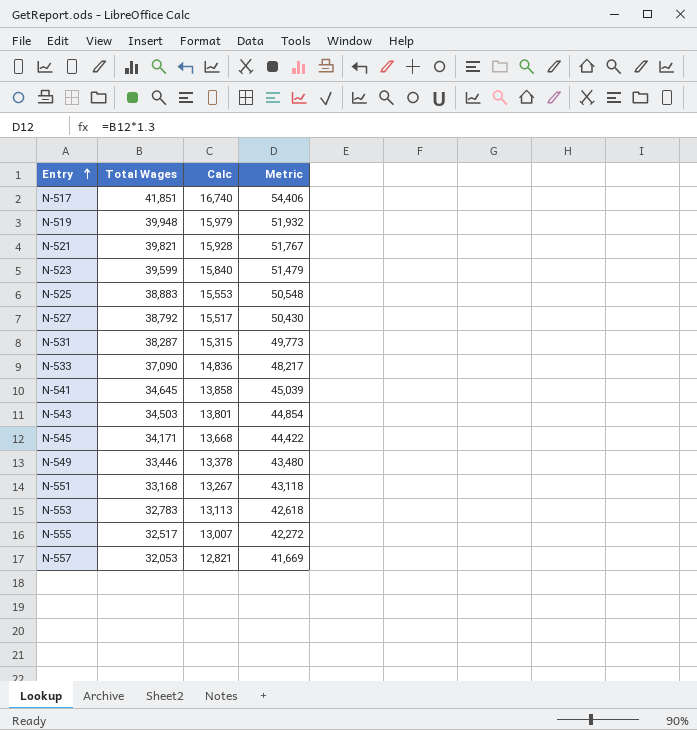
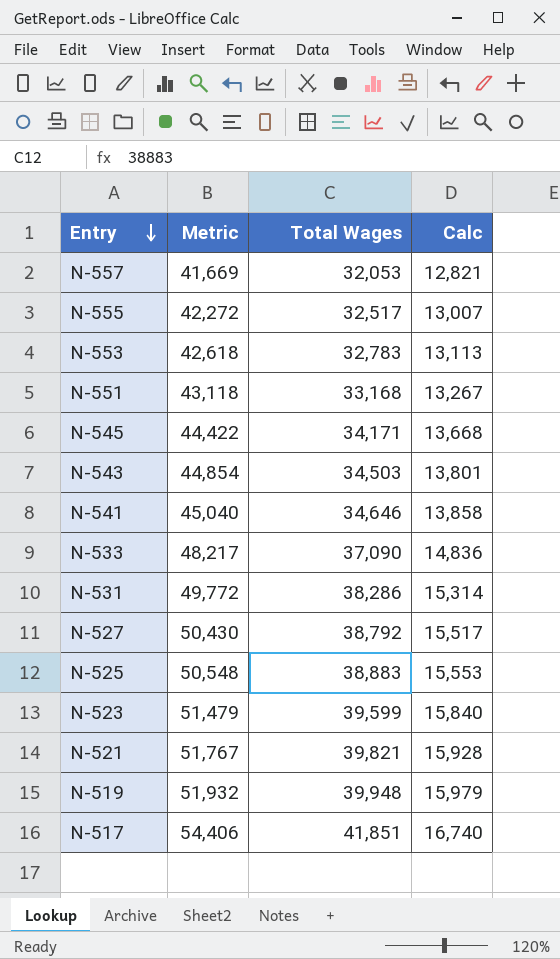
row order: Entry ascending -> Entry descending
column Metric | position: 4 -> 2
row N-549: 33,446 | 13,378 | 43,480 -> none
N-541 | Metric: 45,039 -> 45,040
N-541 | Total Wages: 34,645 -> 34,646
N-531 | Metric: 49,773 -> 49,772
N-531 | Total Wages: 38,287 -> 38,286
N-531 | Calc: 15,315 -> 15,314

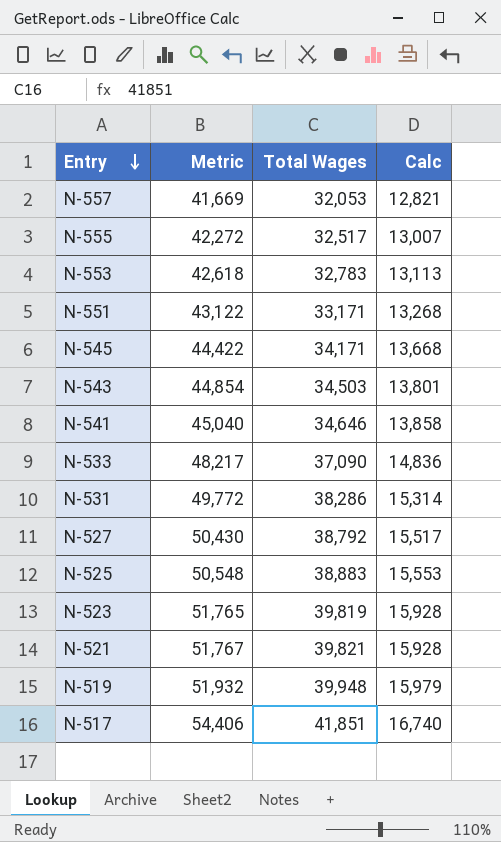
N-551 | Metric: 43,118 -> 43,122
N-551 | Total Wages: 33,168 -> 33,171
N-551 | Calc: 13,267 -> 13,268
N-523 | Metric: 51,479 -> 51,765
N-523 | Total Wages: 39,599 -> 39,819
N-523 | Calc: 15,840 -> 15,928

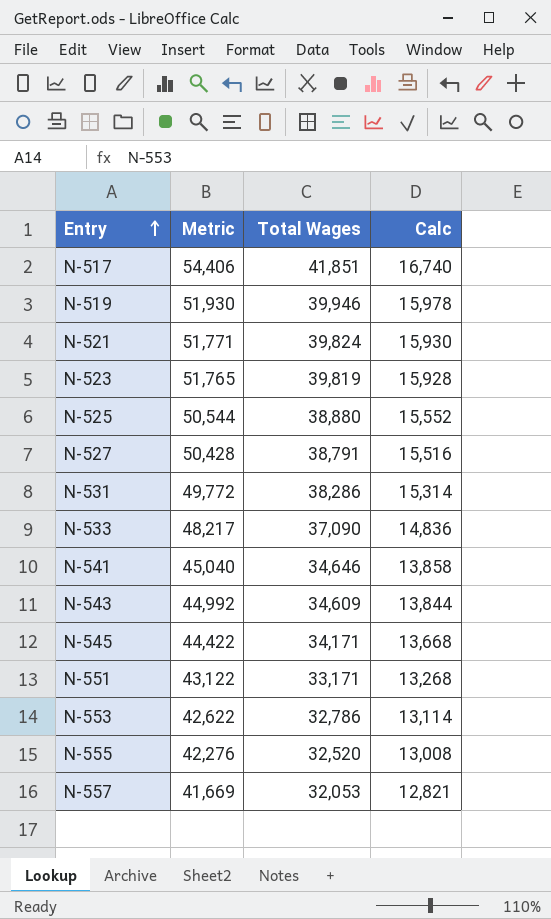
row order: Entry descending -> Entry ascending
N-519 | Metric: 51,932 -> 51,930
N-519 | Total Wages: 39,948 -> 39,946
N-519 | Calc: 15,979 -> 15,978
N-521 | Metric: 51,767 -> 51,771
N-521 | Total Wages: 39,821 -> 39,824
N-521 | Calc: 15,928 -> 15,930
N-525 | Metric: 50,548 -> 50,544
N-525 | Total Wages: 38,883 -> 38,880
N-525 | Calc: 15,553 -> 15,552
N-527 | Metric: 50,430 -> 50,428
N-527 | Total Wages: 38,792 -> 38,791
N-527 | Calc: 15,517 -> 15,516
N-543 | Metric: 44,854 -> 44,992
N-543 | Total Wages: 34,503 -> 34,609
N-543 | Calc: 13,801 -> 13,844
N-553 | Metric: 42,618 -> 42,622
N-553 | Total Wages: 32,783 -> 32,786
N-553 | Calc: 13,113 -> 13,114
N-555 | Metric: 42,272 -> 42,276
N-555 | Total Wages: 32,517 -> 32,520
N-555 | Calc: 13,007 -> 13,008

